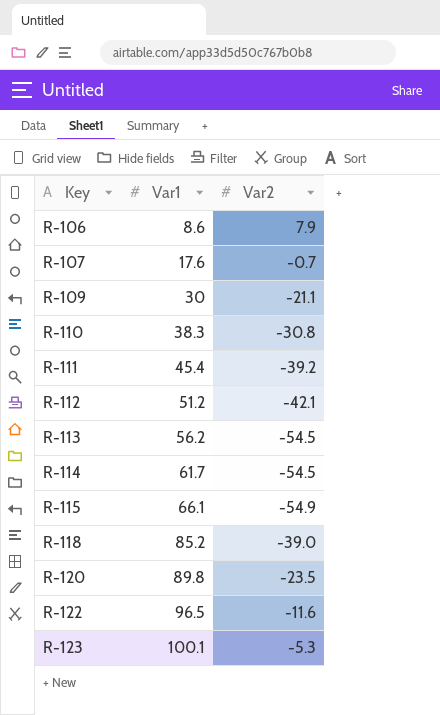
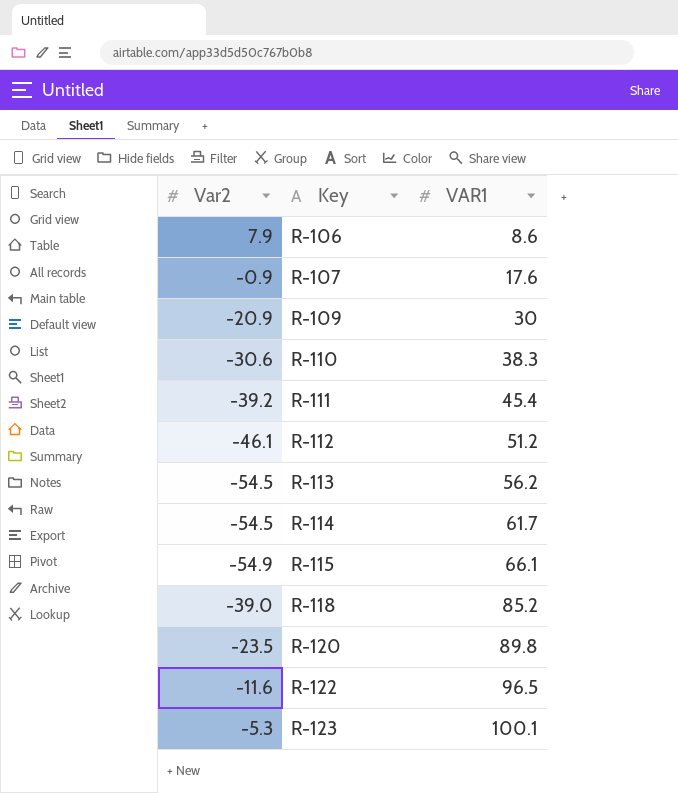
column Var2 | position: 3 -> 1
column name: Var1 -> VAR1
R-107 | Var2: -0.7 -> -0.9
R-109 | Var2: -21.1 -> -20.9
R-110 | Var2: -30.8 -> -30.6
R-112 | Var2: -42.1 -> -46.1

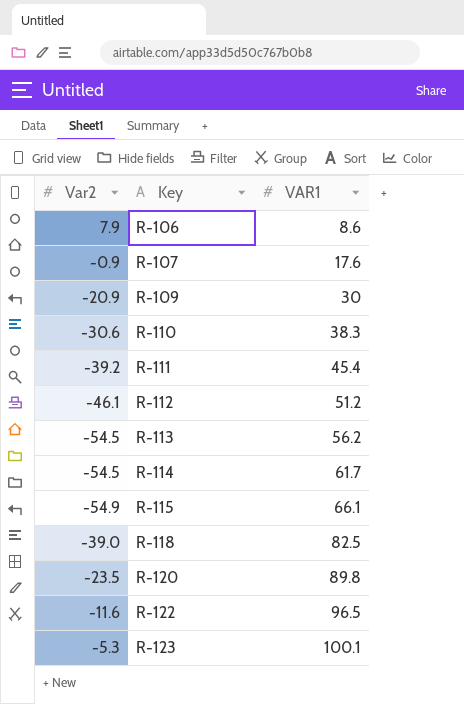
R-118 | VAR1: 85.2 -> 82.5

